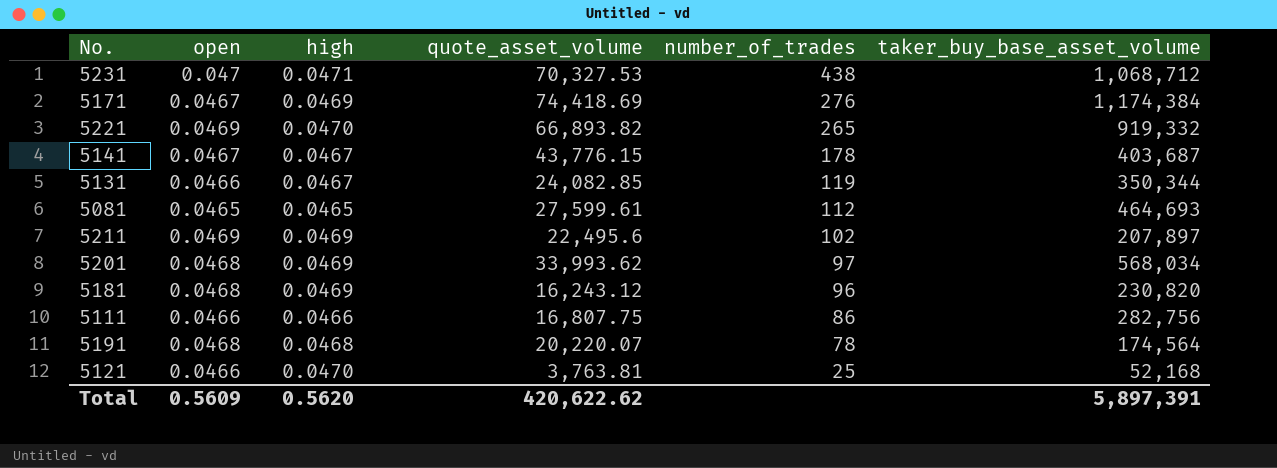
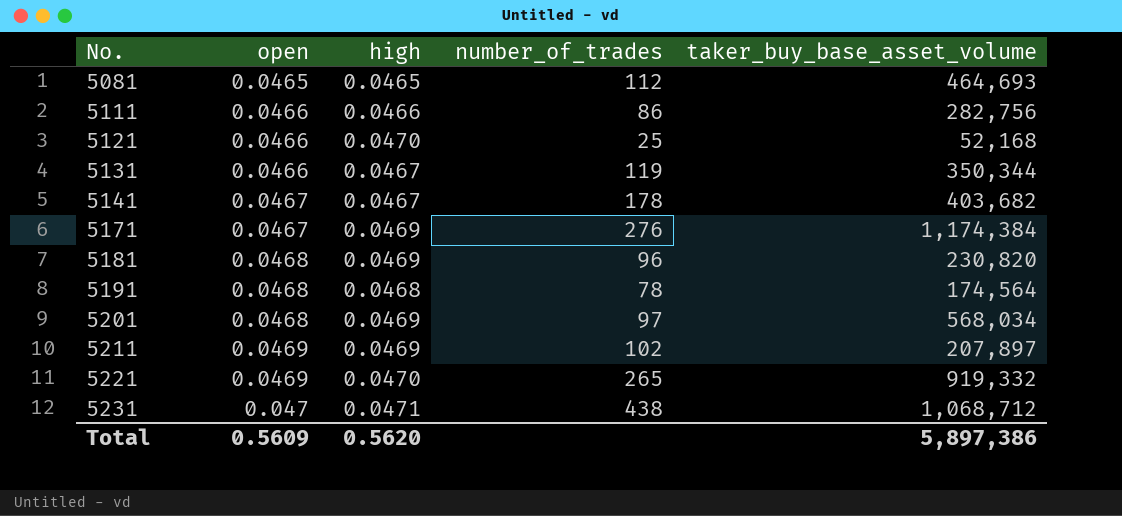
row order: number_of_trades descending -> No. ascending
column quote_asset_volume | position: 4 -> none
5141 | taker_buy_base_asset_volume: 403,687 -> 403,682
Total | taker_buy_base_asset_volume: 5,897,391 -> 5,897,386

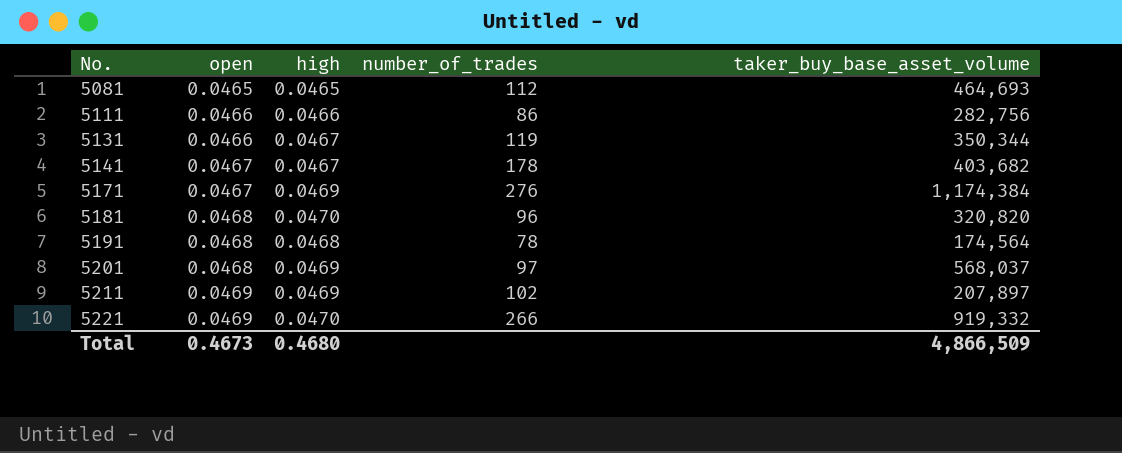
row 5121: 0.0466 | 0.0470 | 25 | 52,168 -> none
row 5231: 0.047 | 0.0471 | 438 | 1,068,712 -> none
5181 | high: 0.0469 -> 0.0470
5181 | taker_buy_base_asset_volume: 230,820 -> 320,820
5201 | taker_buy_base_asset_volume: 568,034 -> 568,037
5221 | number_of_trades: 265 -> 266
Total | open: 0.5609 -> 0.4673
Total | high: 0.5620 -> 0.4680
Total | taker_buy_base_asset_volume: 5,897,386 -> 4,866,509

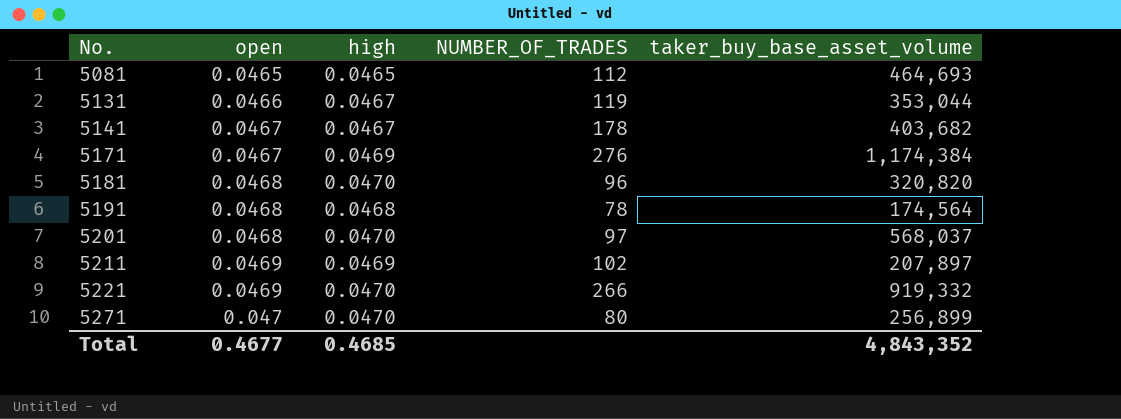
column name: number_of_trades -> NUMBER_OF_TRADES
row 5111: 0.0466 | 0.0466 | 86 | 282,756 -> none
5131 | taker_buy_base_asset_volume: 350,344 -> 353,044
5201 | high: 0.0469 -> 0.0470
row 5271: none -> 0.047 | 0.0470 | 80 | 256,899
Total | open: 0.4673 -> 0.4677
Total | high: 0.4680 -> 0.4685
Total | taker_buy_base_asset_volume: 4,866,509 -> 4,843,352

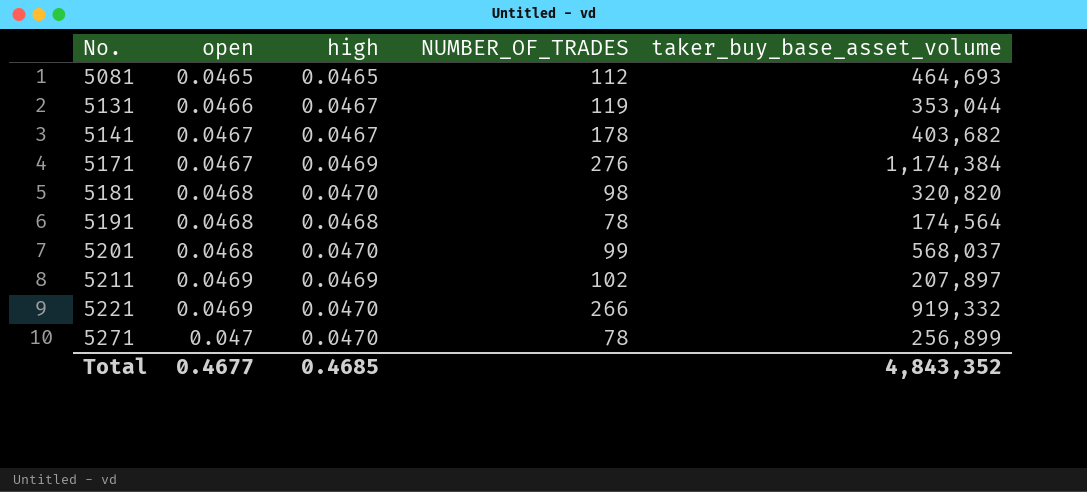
5181 | NUMBER_OF_TRADES: 96 -> 98
5201 | NUMBER_OF_TRADES: 97 -> 99
5271 | NUMBER_OF_TRADES: 80 -> 78

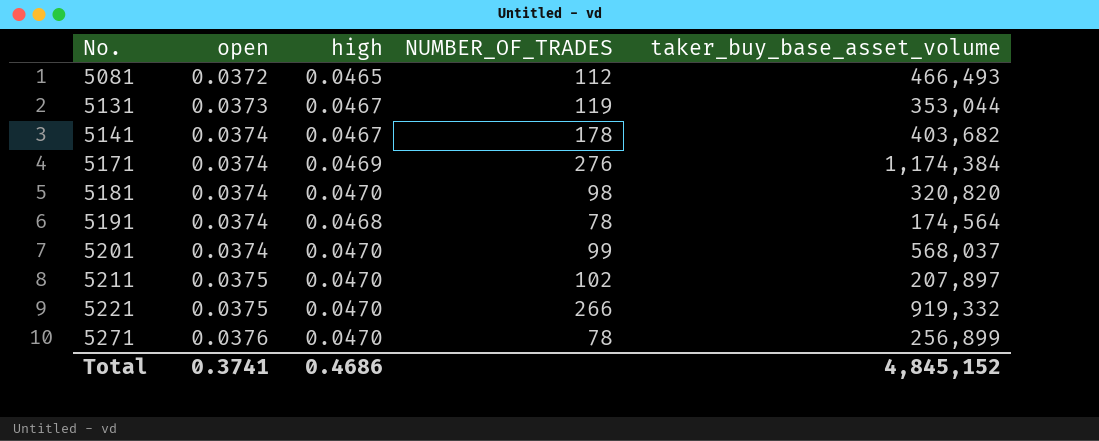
5081 | open: 0.0465 -> 0.0372
5081 | taker_buy_base_asset_volume: 464,693 -> 466,493
5131 | open: 0.0466 -> 0.0373
5141 | open: 0.0467 -> 0.0374
5171 | open: 0.0467 -> 0.0374
5181 | open: 0.0468 -> 0.0374
5191 | open: 0.0468 -> 0.0374
5201 | open: 0.0468 -> 0.0374
5211 | open: 0.0469 -> 0.0375
5211 | high: 0.0469 -> 0.0470
5221 | open: 0.0469 -> 0.0375
5271 | open: 0.047 -> 0.0376
Total | open: 0.4677 -> 0.3741
Total | high: 0.4685 -> 0.4686
Total | taker_buy_base_asset_volume: 4,843,352 -> 4,845,152

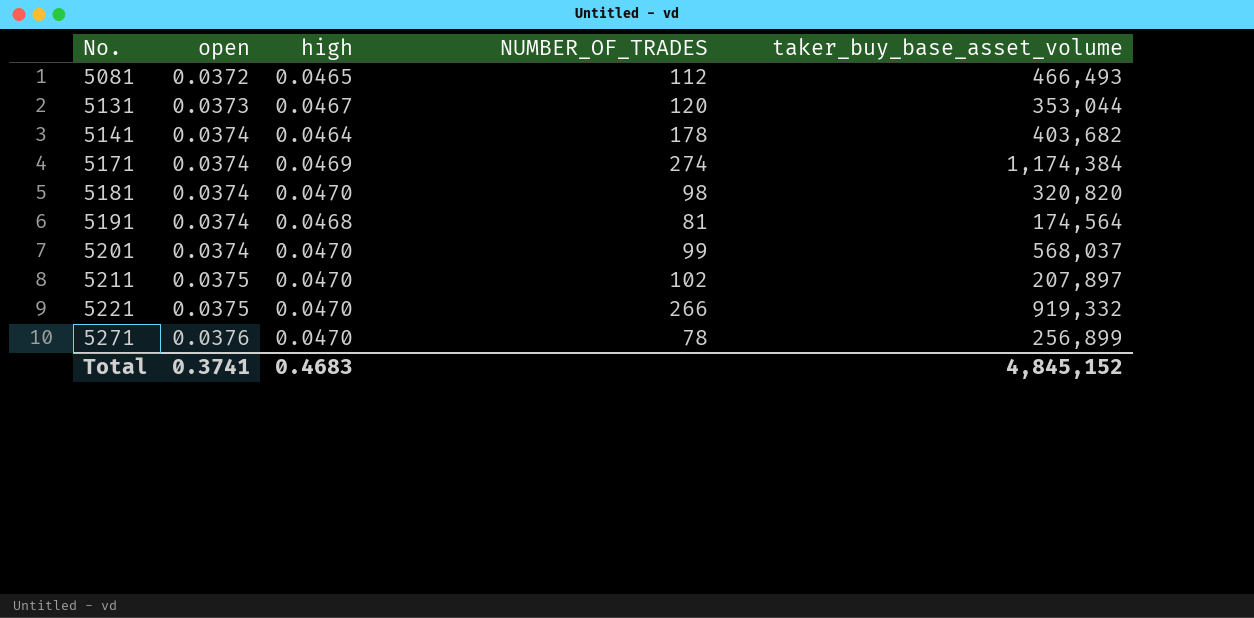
5131 | NUMBER_OF_TRADES: 119 -> 120
5141 | high: 0.0467 -> 0.0464
5171 | NUMBER_OF_TRADES: 276 -> 274
5191 | NUMBER_OF_TRADES: 78 -> 81
Total | high: 0.4686 -> 0.4683

